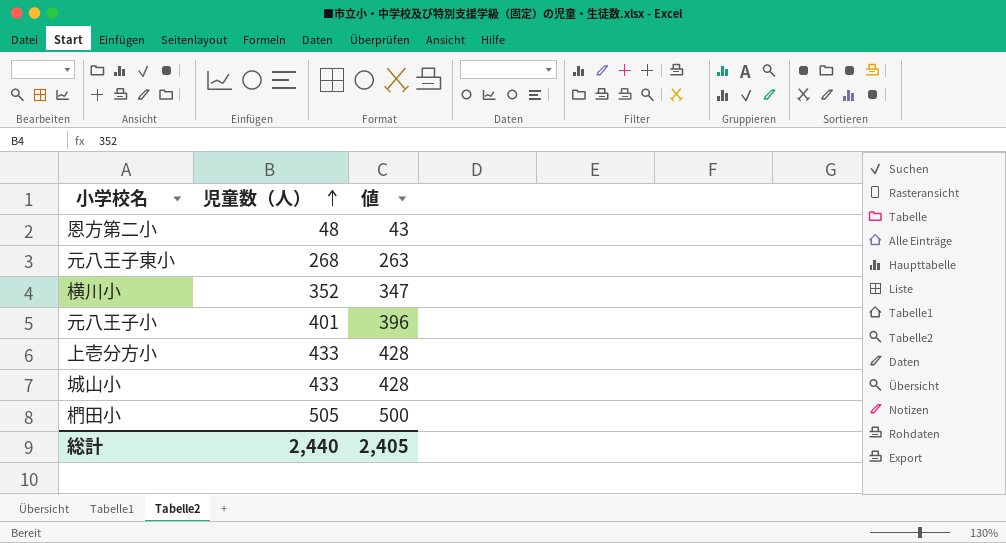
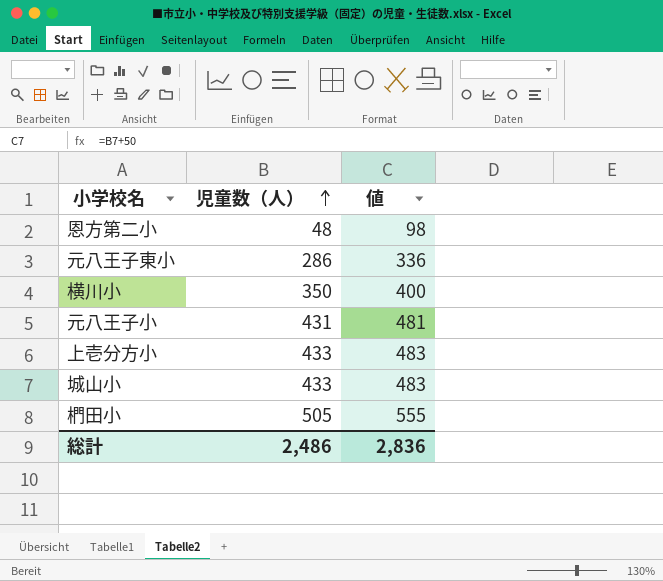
column 値 | formula: [児童数（人）] - 5 -> [児童数（人）] + 50
元八王子東小 | 児童数（人）: 268 -> 286
横川小 | 児童数（人）: 352 -> 350
元八王子小 | 児童数（人）: 401 -> 431
総計 | 児童数（人）: 2,440 -> 2,486
総計 | 値: 2,405 -> 2,836

